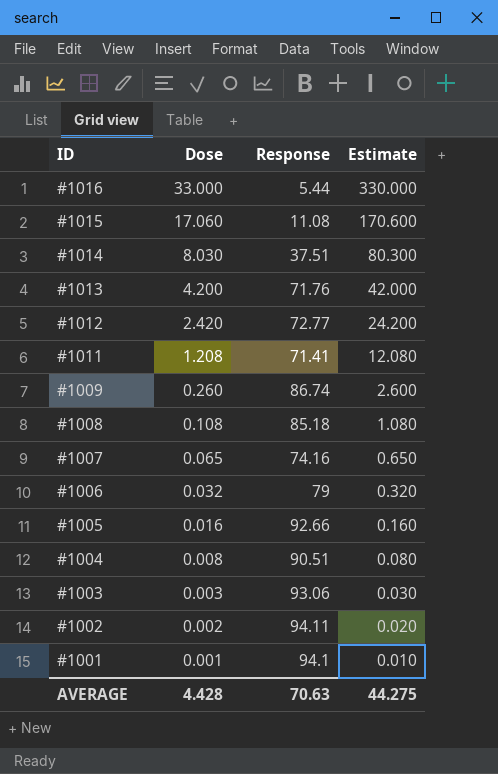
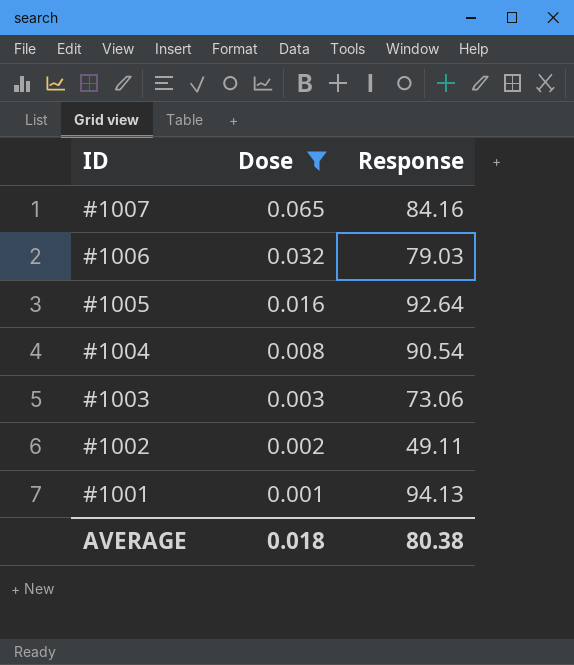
filter: none -> Dose <= 0.065
column Estimate | formula: [Dose] * 10 -> none
#1007 | Response: 74.16 -> 84.16
#1006 | Response: 79 -> 79.03
#1005 | Response: 92.66 -> 92.64
#1004 | Response: 90.51 -> 90.54
#1003 | Response: 93.06 -> 73.06
#1002 | Response: 94.11 -> 49.11
#1001 | Response: 94.1 -> 94.13
AVERAGE | Dose: 4.428 -> 0.018
AVERAGE | Response: 70.63 -> 80.38

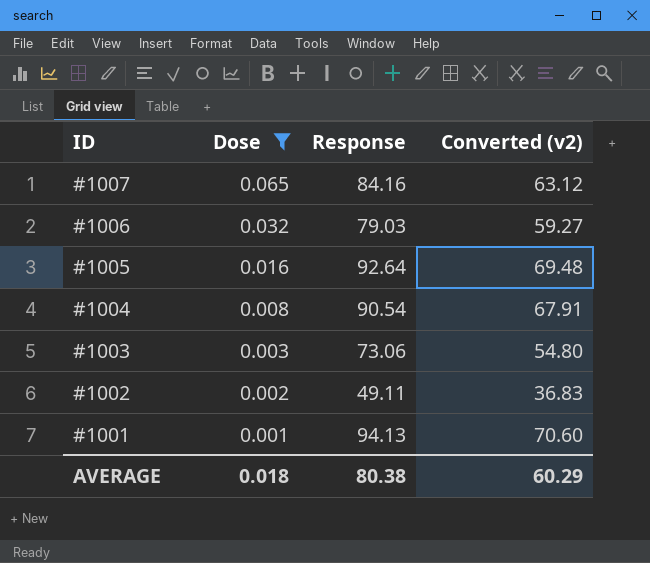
column Converted (v2) | formula: none -> [Response] * 0.75

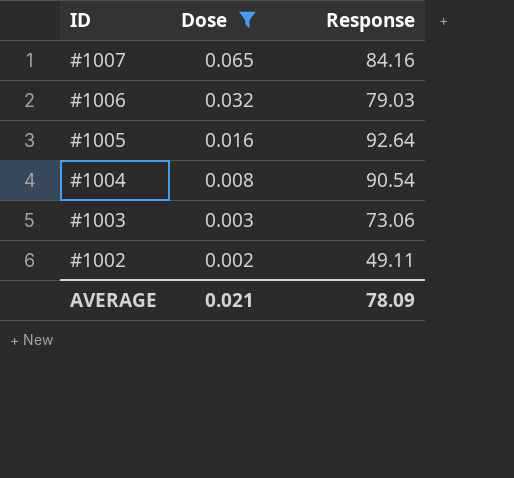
column Converted (v2) | formula: [Response] * 0.75 -> none
row #1001: 0.001 | 94.13 | 70.60 -> none
AVERAGE | Dose: 0.018 -> 0.021
AVERAGE | Response: 80.38 -> 78.09

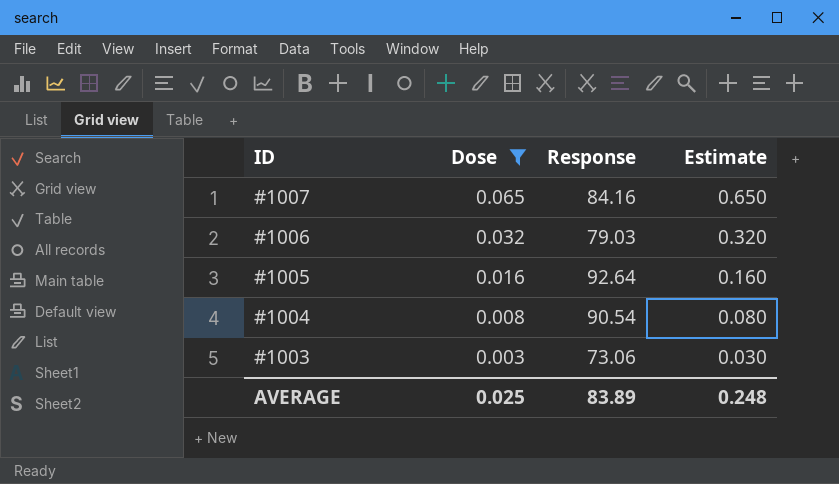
column Estimate | formula: none -> [Dose] * 10
row #1002: 0.002 | 49.11 -> none
AVERAGE | Dose: 0.021 -> 0.025
AVERAGE | Response: 78.09 -> 83.89

